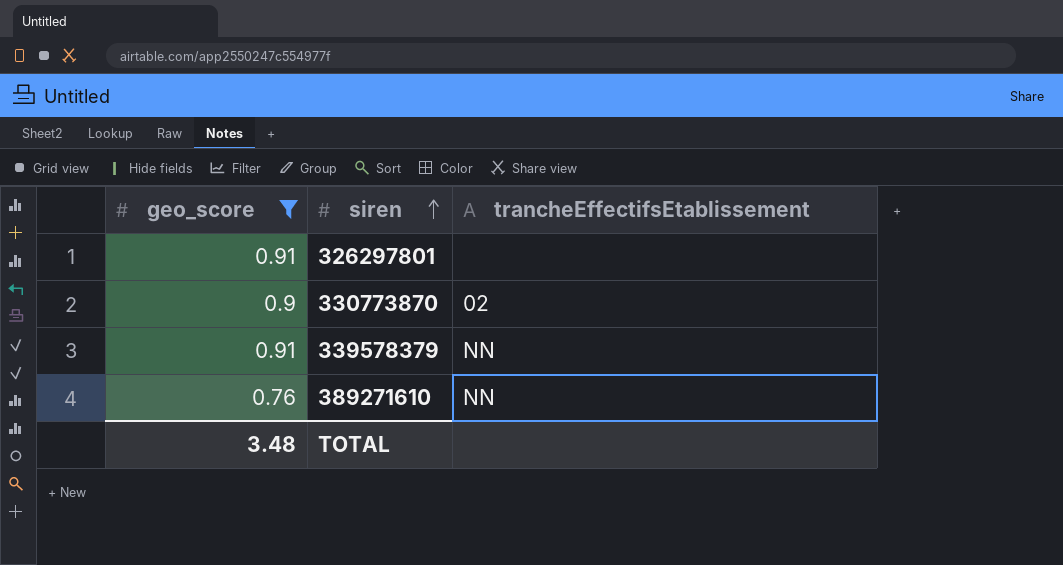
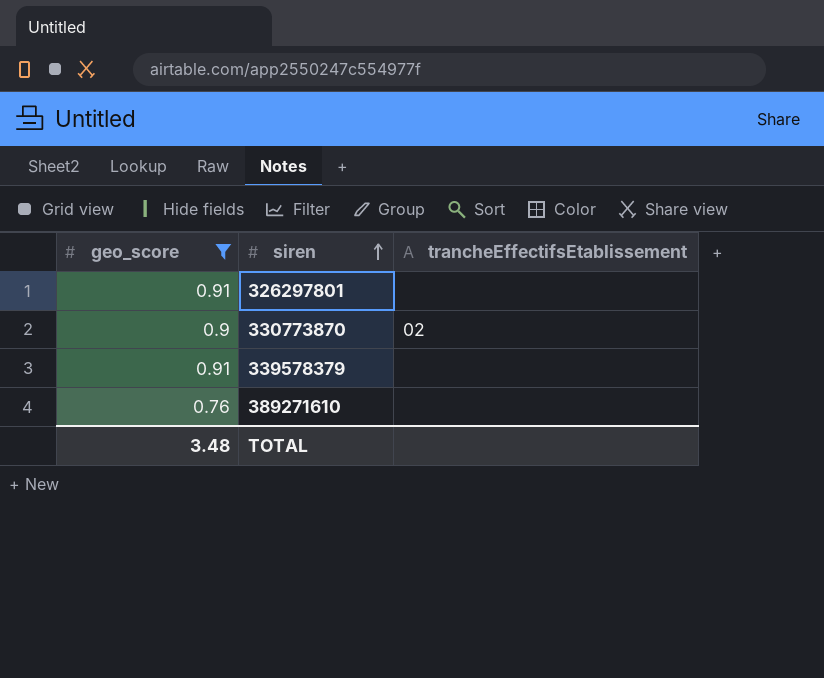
339578379 | trancheEffectifsEtablissement: NN -> none
389271610 | trancheEffectifsEtablissement: NN -> none

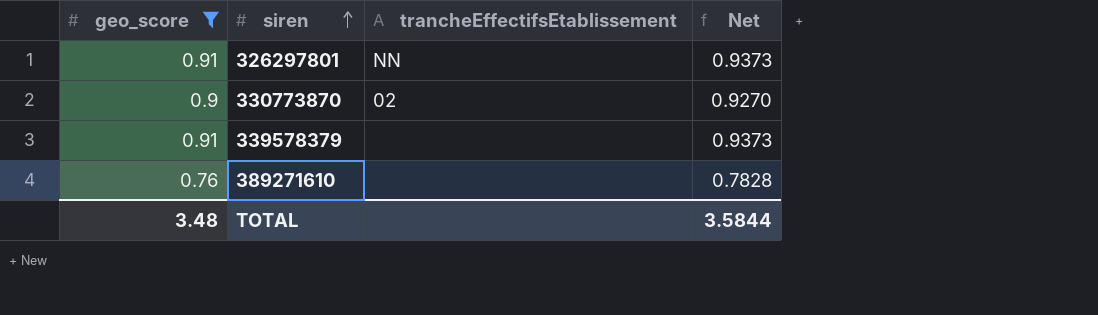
column Net | formula: none -> [geo_score] * 1.03
326297801 | trancheEffectifsEtablissement: none -> NN

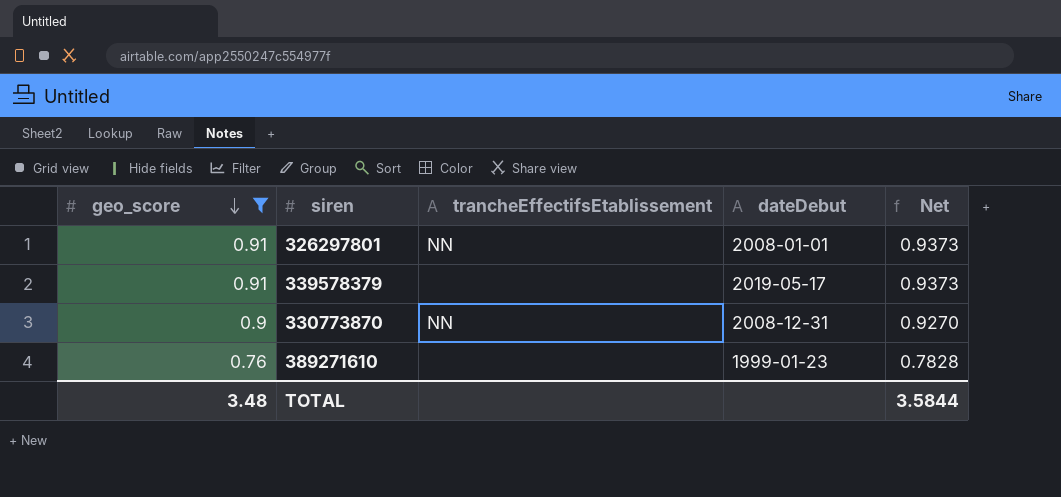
row order: siren ascending -> geo_score descending
column dateDebut | position: none -> 4
330773870 | trancheEffectifsEtablissement: 02 -> NN

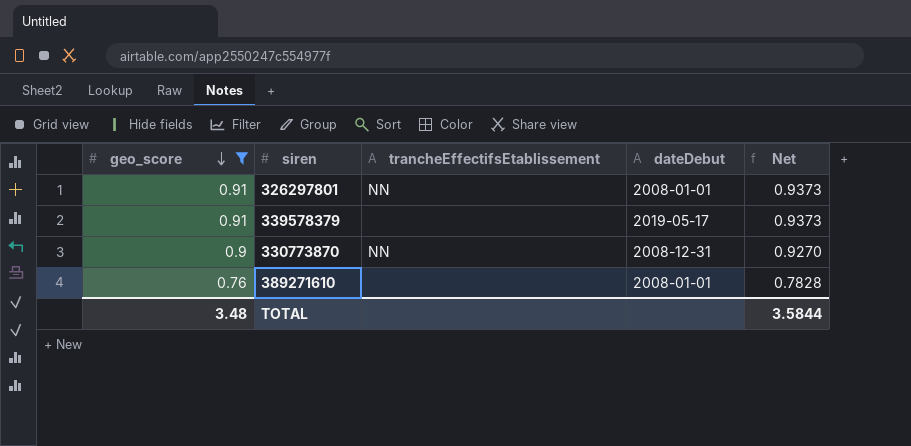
389271610 | dateDebut: 1999-01-23 -> 2008-01-01

